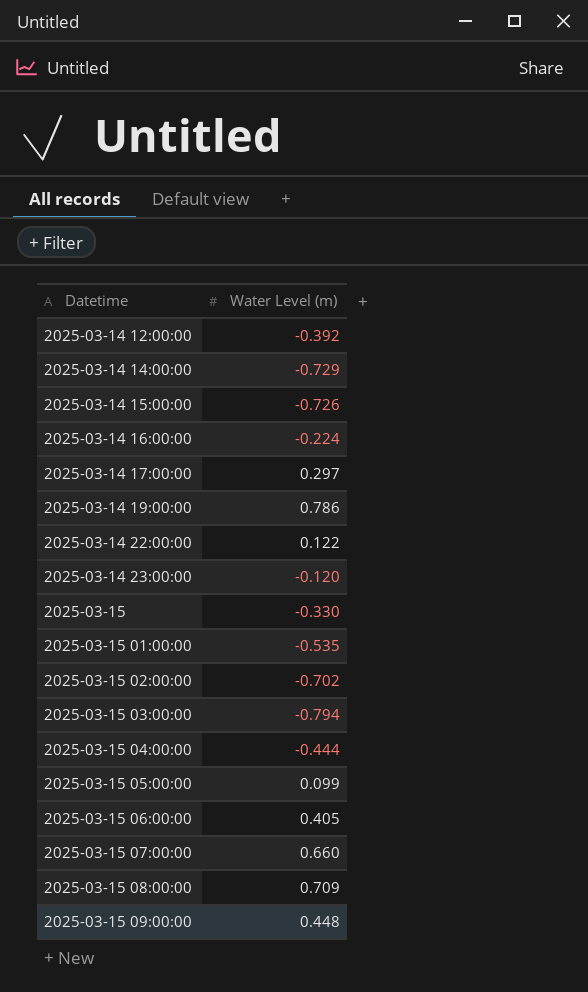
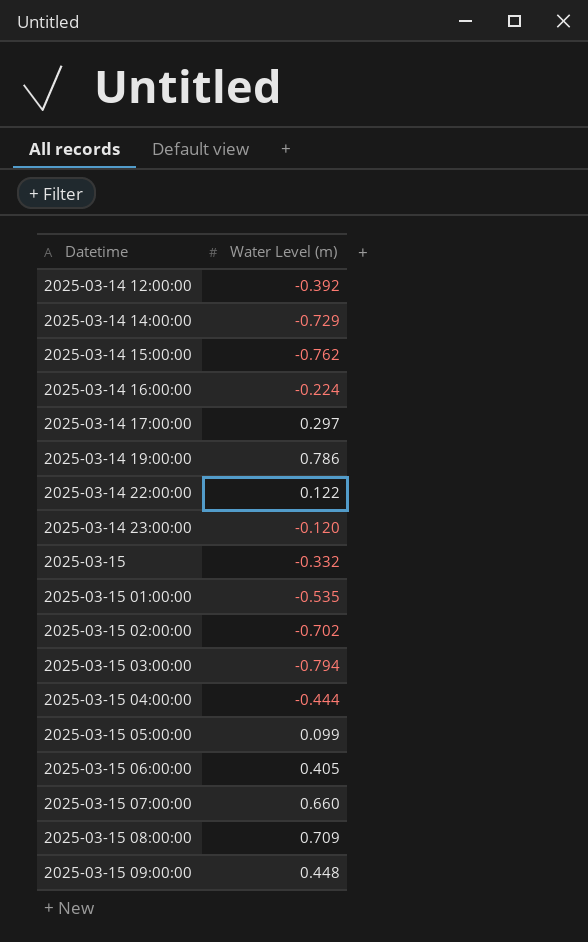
2025-03-14 15:00:00 | Water Level (m): -0.726 -> -0.762
2025-03-15 | Water Level (m): -0.330 -> -0.332

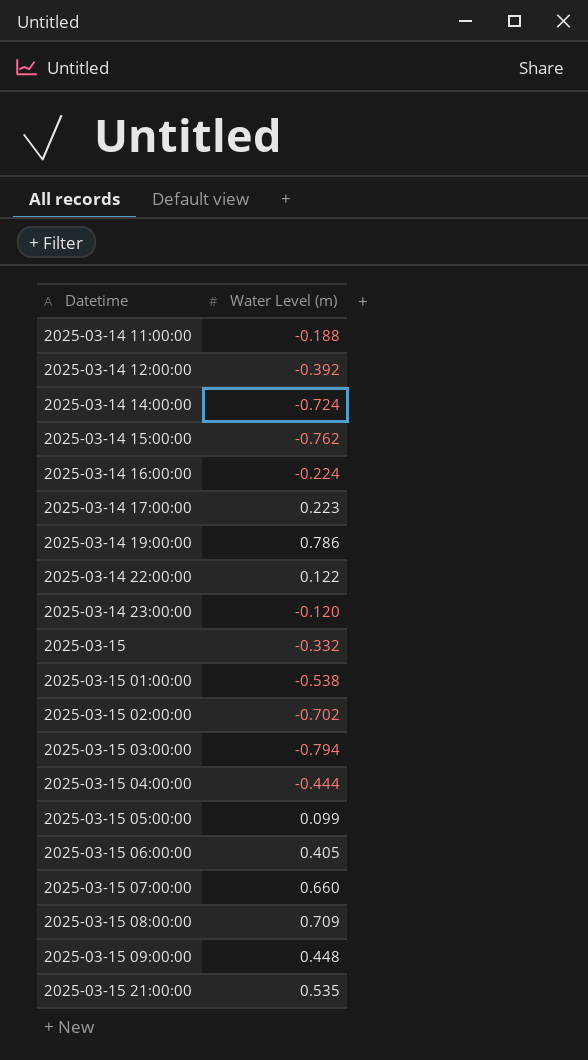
row 2025-03-14 11:00:00: none -> -0.188
2025-03-14 14:00:00 | Water Level (m): -0.729 -> -0.724
2025-03-14 17:00:00 | Water Level (m): 0.297 -> 0.223
2025-03-15 01:00:00 | Water Level (m): -0.535 -> -0.538
row 2025-03-15 21:00:00: none -> 0.535

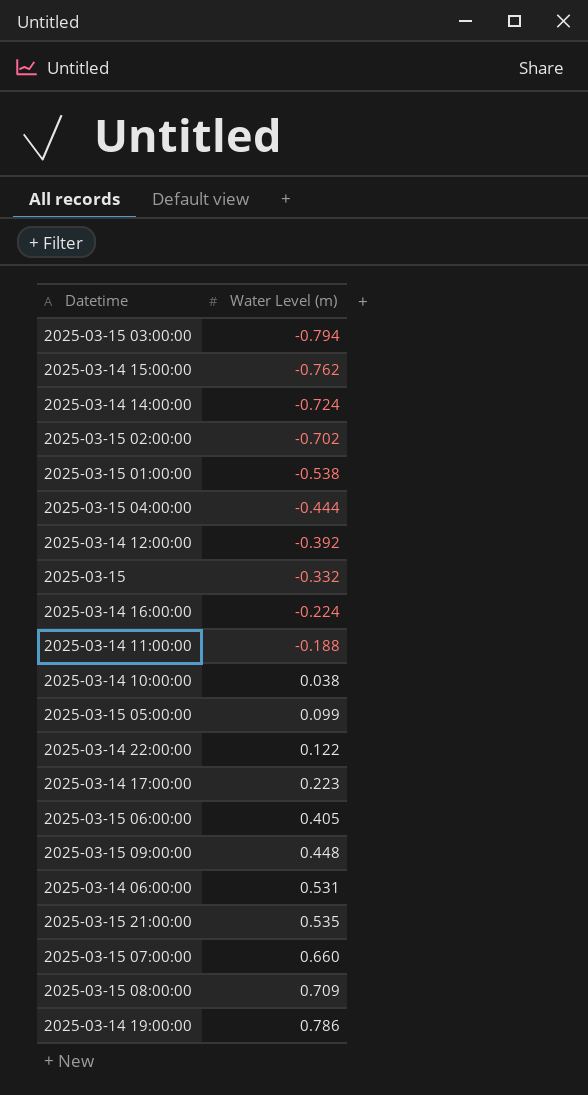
row order: Datetime ascending -> Water Level (m) ascending
row 2025-03-14 23:00:00: -0.120 -> none
row 2025-03-14 10:00:00: none -> 0.038
row 2025-03-14 06:00:00: none -> 0.531

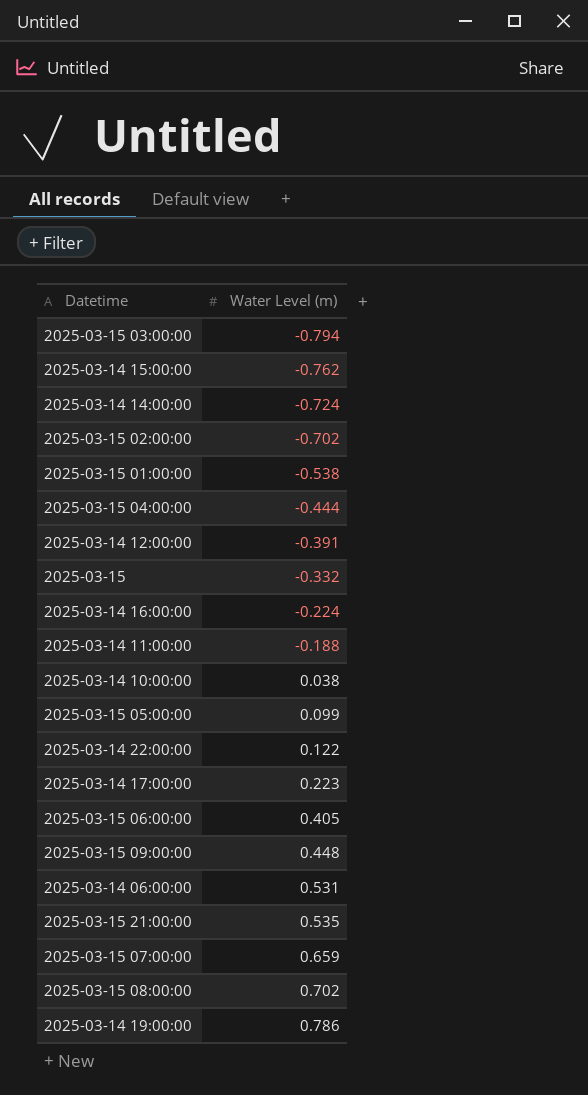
2025-03-14 12:00:00 | Water Level (m): -0.392 -> -0.391
2025-03-15 07:00:00 | Water Level (m): 0.660 -> 0.659
2025-03-15 08:00:00 | Water Level (m): 0.709 -> 0.702

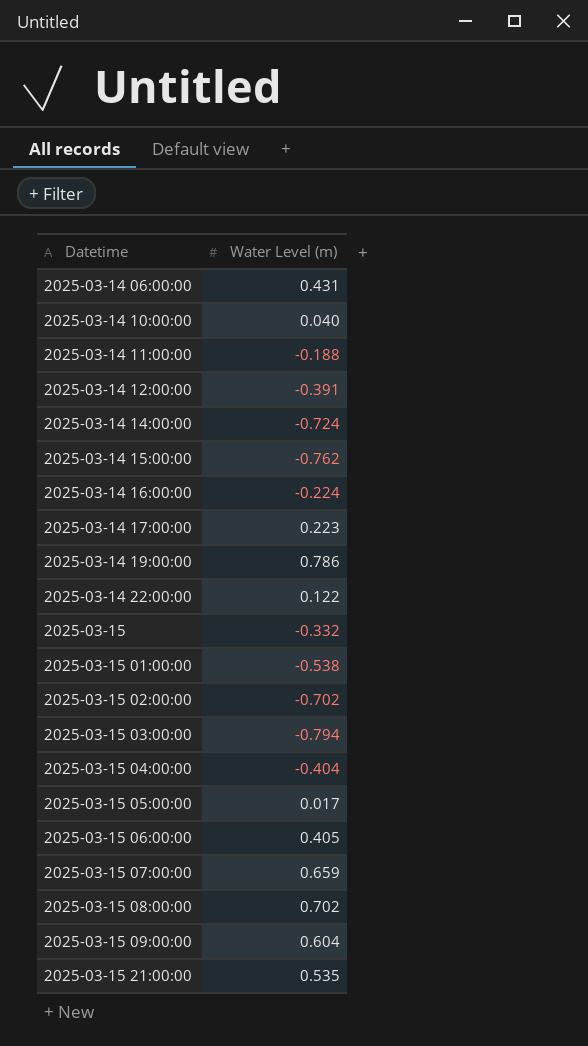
row order: Water Level (m) ascending -> Datetime ascending
2025-03-14 06:00:00 | Water Level (m): 0.531 -> 0.431
2025-03-14 10:00:00 | Water Level (m): 0.038 -> 0.040
2025-03-15 04:00:00 | Water Level (m): -0.444 -> -0.404
2025-03-15 05:00:00 | Water Level (m): 0.099 -> 0.017
2025-03-15 09:00:00 | Water Level (m): 0.448 -> 0.604

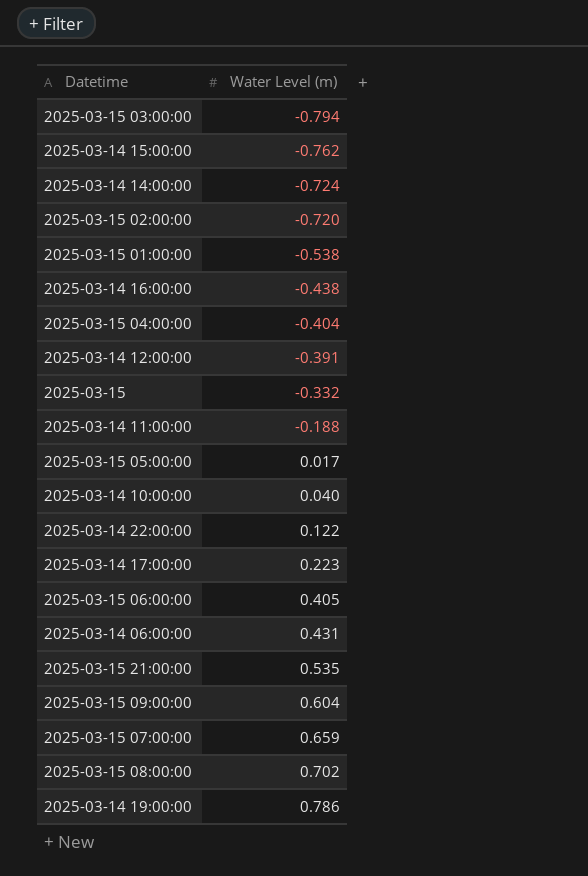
row order: Datetime ascending -> Water Level (m) ascending
2025-03-15 02:00:00 | Water Level (m): -0.702 -> -0.720
2025-03-14 16:00:00 | Water Level (m): -0.224 -> -0.438

